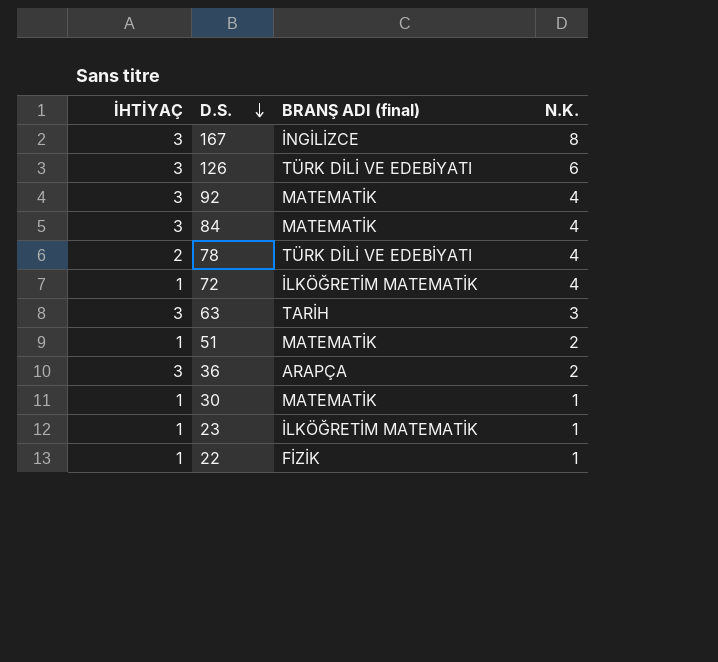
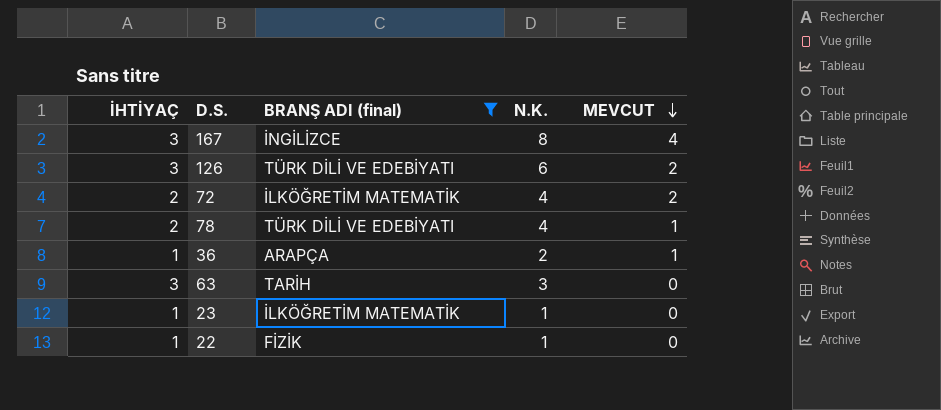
filter: none -> BRANŞ ADI (final) != MATEMATİK
row order: D.S. descending -> MEVCUT descending
column MEVCUT | position: none -> 5
72 | İHTİYAÇ: 1 -> 2
36 | İHTİYAÇ: 3 -> 1

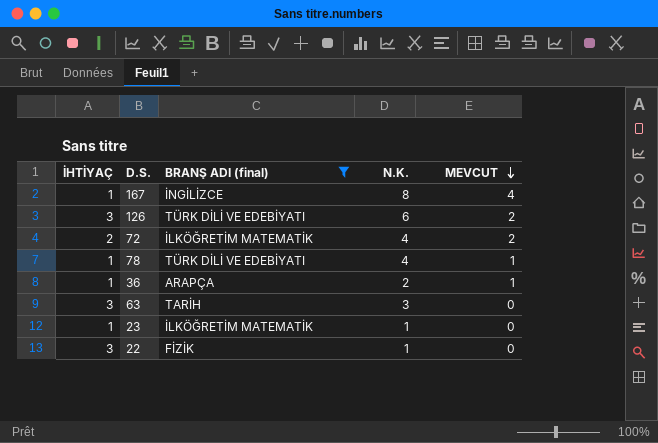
167 | İHTİYAÇ: 3 -> 1
78 | İHTİYAÇ: 2 -> 1
22 | İHTİYAÇ: 1 -> 3

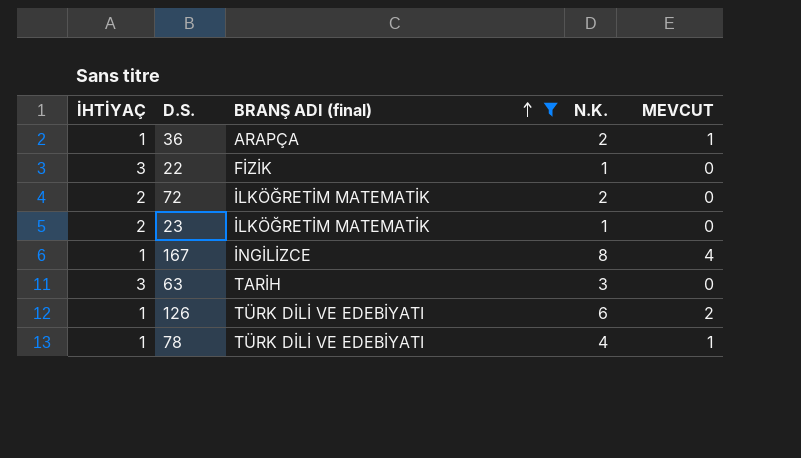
row order: MEVCUT descending -> BRANŞ ADI (final) ascending
72 | N.K.: 4 -> 2
72 | MEVCUT: 2 -> 0
23 | İHTİYAÇ: 1 -> 2
126 | İHTİYAÇ: 3 -> 1

